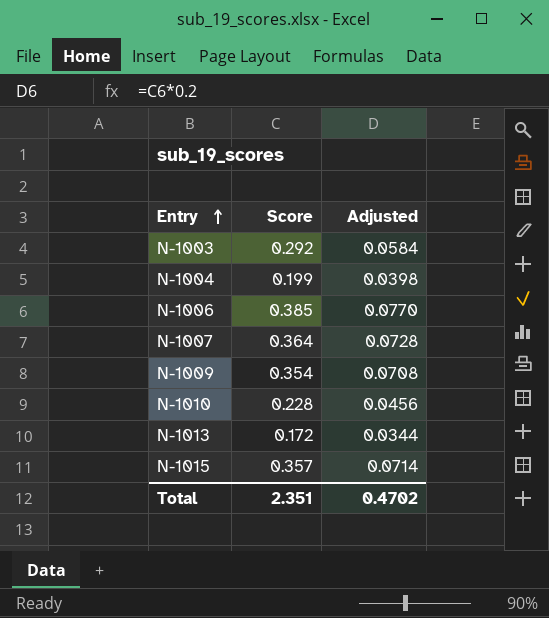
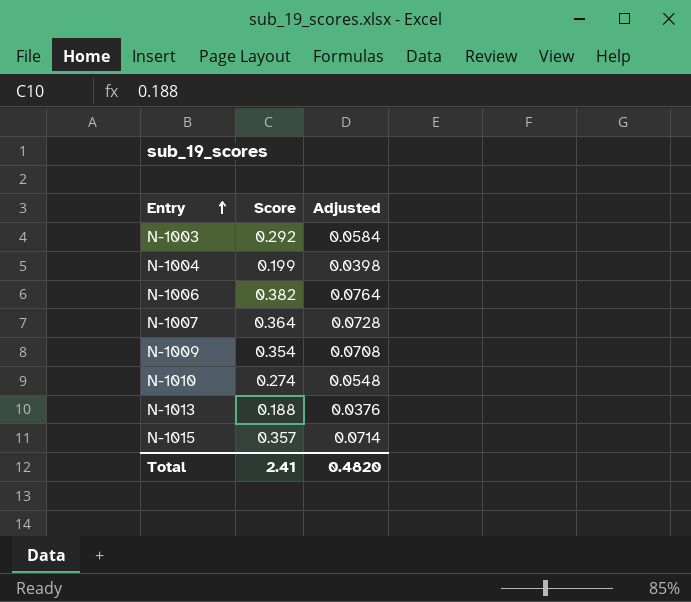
N-1006 | Score: 0.385 -> 0.382
N-1006 | Adjusted: 0.0770 -> 0.0764
N-1010 | Score: 0.228 -> 0.274
N-1010 | Adjusted: 0.0456 -> 0.0548
N-1013 | Score: 0.172 -> 0.188
N-1013 | Adjusted: 0.0344 -> 0.0376
Total | Score: 2.351 -> 2.41
Total | Adjusted: 0.4702 -> 0.4820

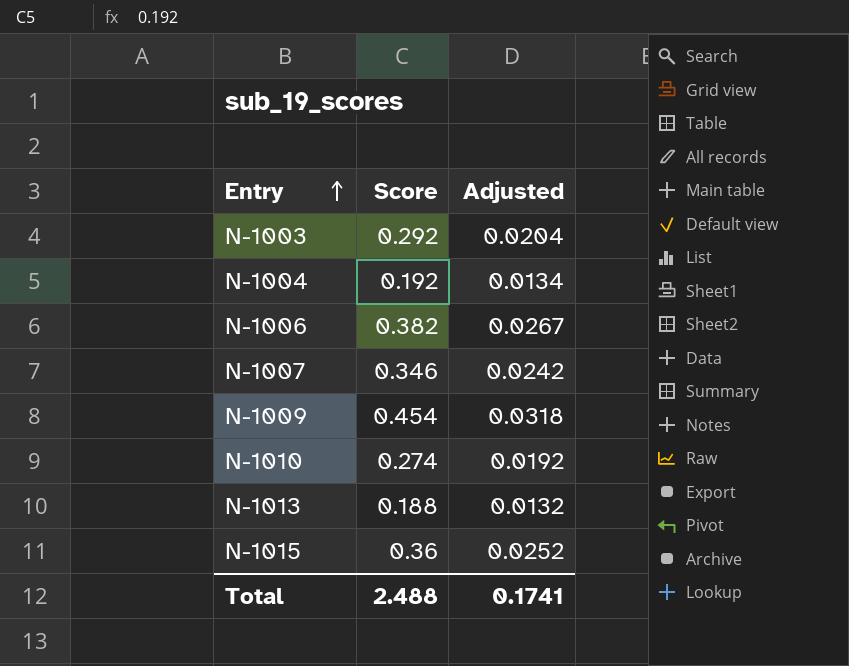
column Adjusted | formula: [Score] * 0.2 -> [Score] * 0.07
N-1004 | Score: 0.199 -> 0.192
N-1007 | Score: 0.364 -> 0.346
N-1009 | Score: 0.354 -> 0.454
N-1015 | Score: 0.357 -> 0.36
Total | Score: 2.41 -> 2.488
Total | Adjusted: 0.4820 -> 0.1741

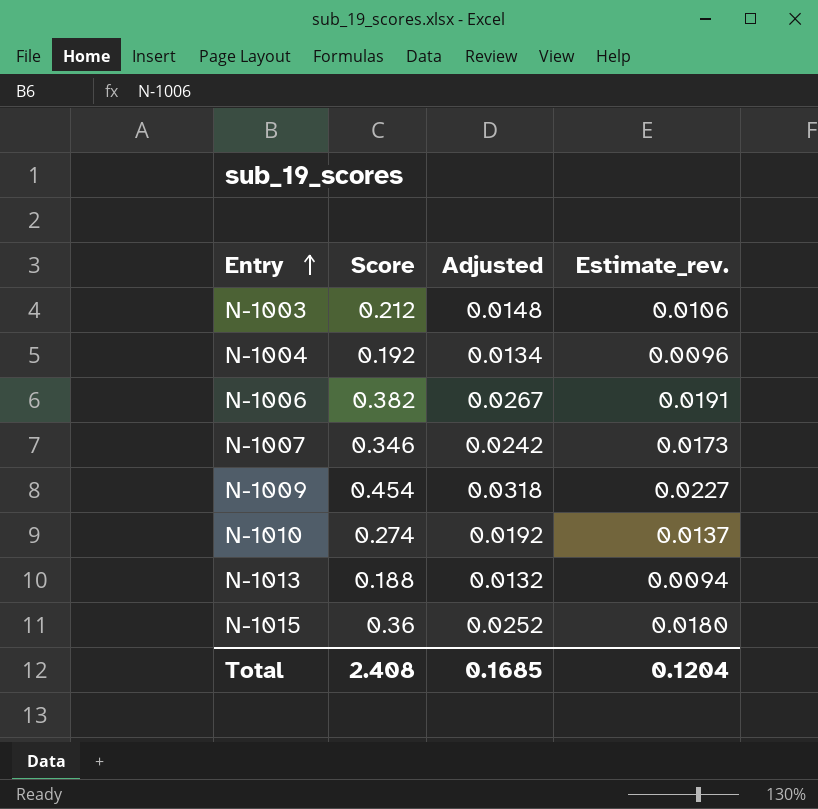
column Estimate_rev. | formula: none -> [Score] * 0.05
N-1003 | Score: 0.292 -> 0.212
N-1003 | Adjusted: 0.0204 -> 0.0148
Total | Score: 2.488 -> 2.408
Total | Adjusted: 0.1741 -> 0.1685

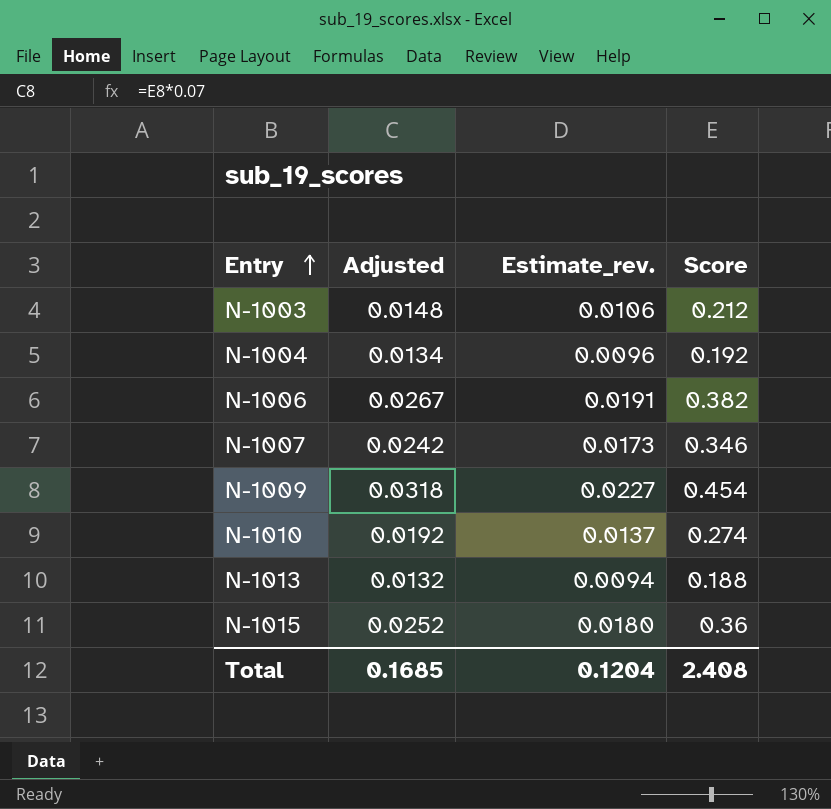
column Score | position: 2 -> 4

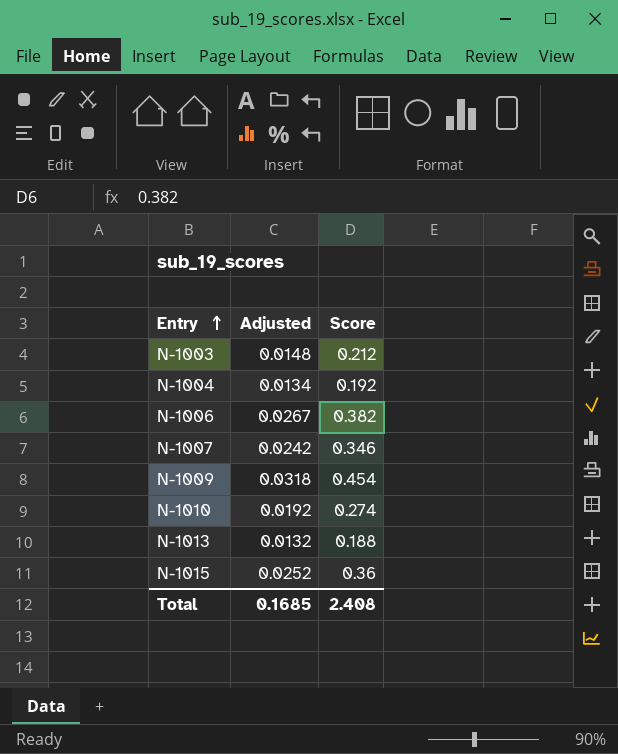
column Estimate_rev. | formula: [Score] * 0.05 -> none

